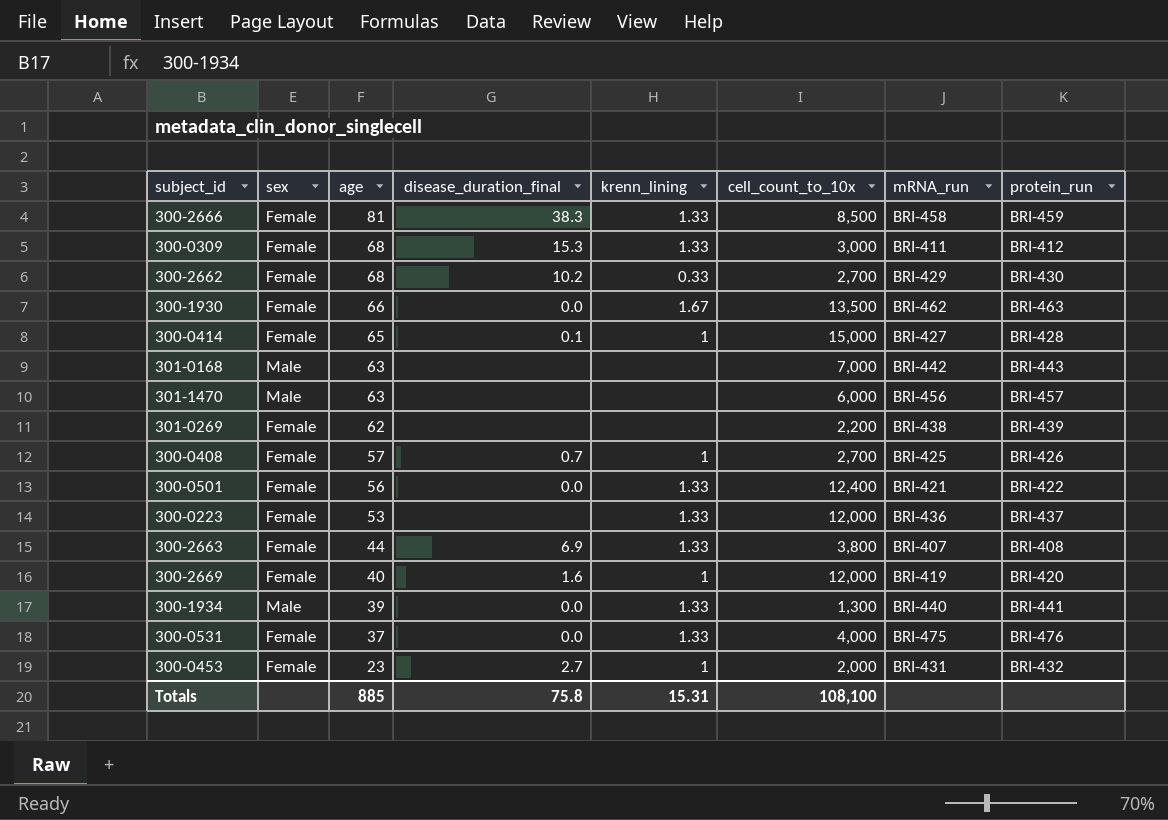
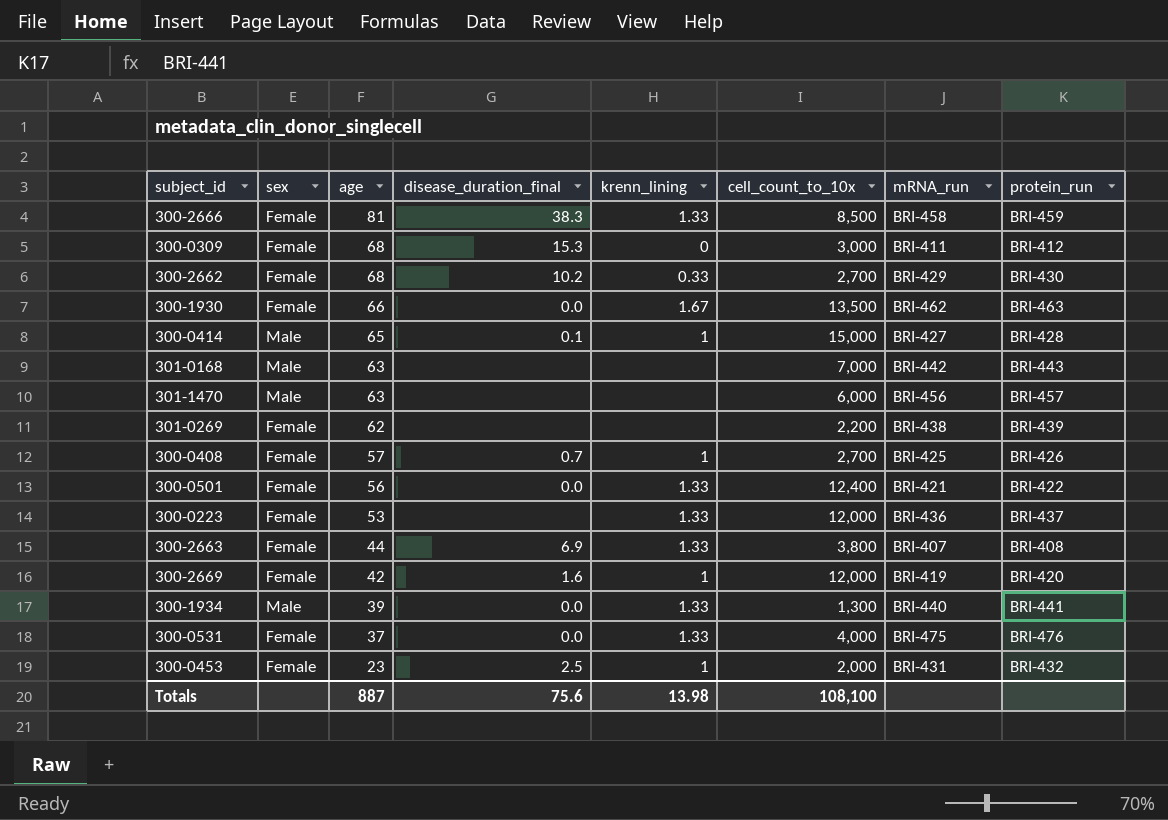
300-0309 | krenn_lining: 1.33 -> 0
300-0414 | sex: Female -> Male
300-2669 | age: 40 -> 42
300-0453 | disease_duration_final: 2.7 -> 2.5
Totals | age: 885 -> 887
Totals | disease_duration_final: 75.8 -> 75.6
Totals | krenn_lining: 15.31 -> 13.98

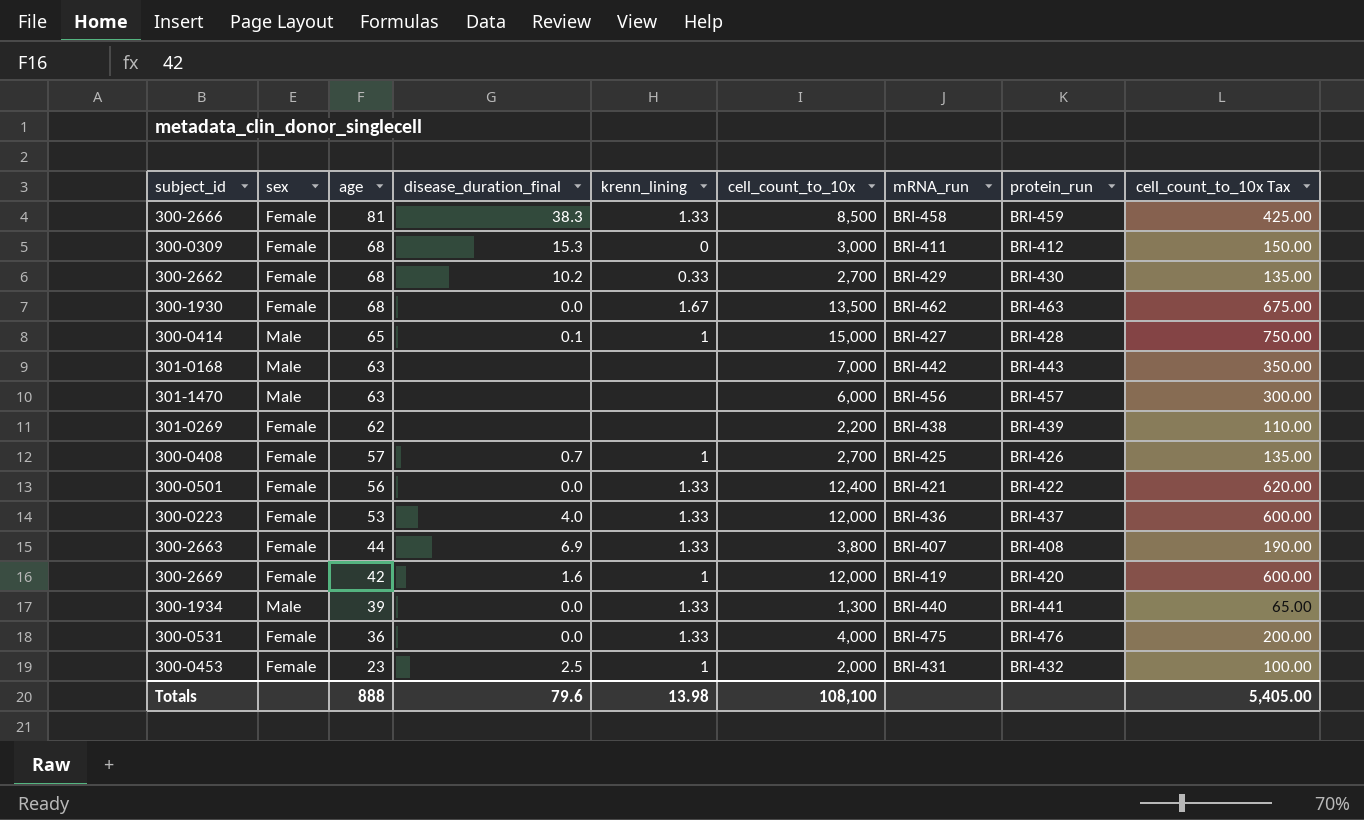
column cell_count_to_10x Tax | formula: none -> [cell_count_to_10x] * 0.05
300-1930 | age: 66 -> 68
300-0223 | disease_duration_final: none -> 4.0
300-0531 | age: 37 -> 36
Totals | age: 887 -> 888
Totals | disease_duration_final: 75.6 -> 79.6

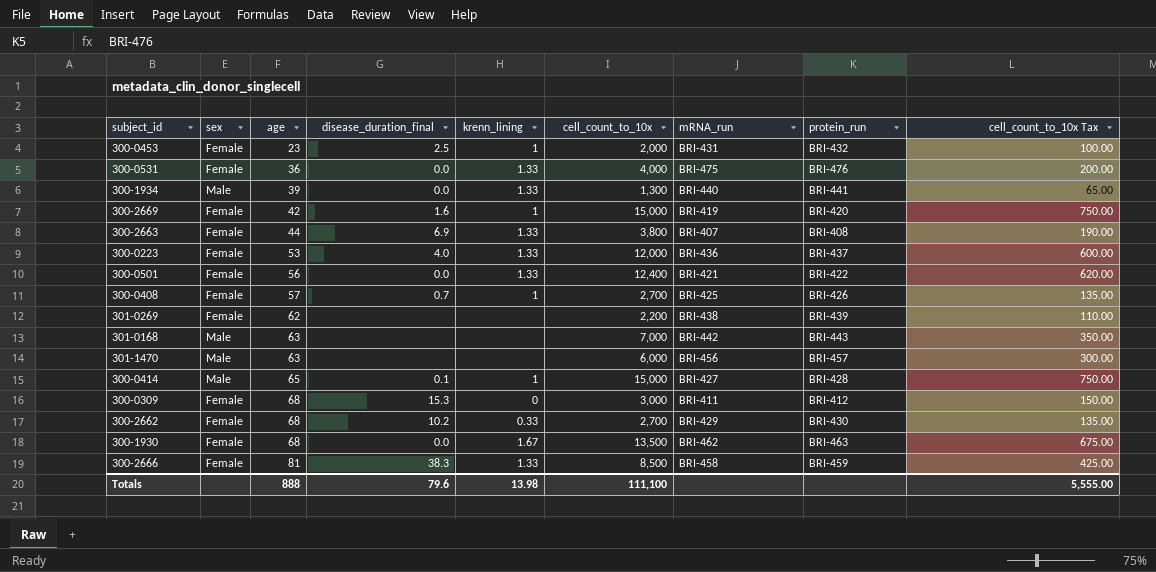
row order: age descending -> age ascending
300-2669 | cell_count_to_10x: 12,000 -> 15,000
300-2669 | cell_count_to_10x Tax: 600.00 -> 750.00
Totals | cell_count_to_10x: 108,100 -> 111,100
Totals | cell_count_to_10x Tax: 5,405.00 -> 5,555.00

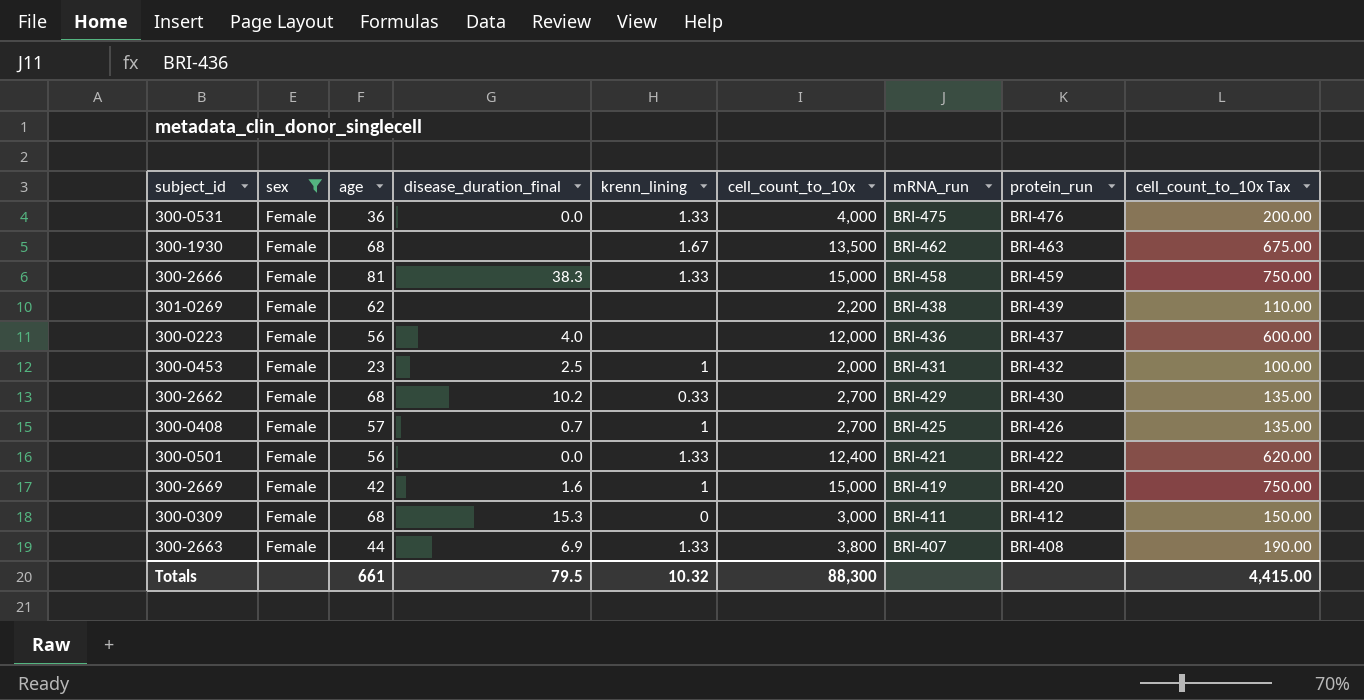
filter: none -> sex = Female
row order: age ascending -> mRNA_run descending
300-1930 | disease_duration_final: 0.0 -> none
300-2666 | cell_count_to_10x: 8,500 -> 15,000
300-2666 | cell_count_to_10x Tax: 425.00 -> 750.00
300-0223 | age: 53 -> 56
300-0223 | krenn_lining: 1.33 -> none
Totals | age: 888 -> 661
Totals | disease_duration_final: 79.6 -> 79.5
Totals | krenn_lining: 13.98 -> 10.32
Totals | cell_count_to_10x: 111,100 -> 88,300
Totals | cell_count_to_10x Tax: 5,555.00 -> 4,415.00

